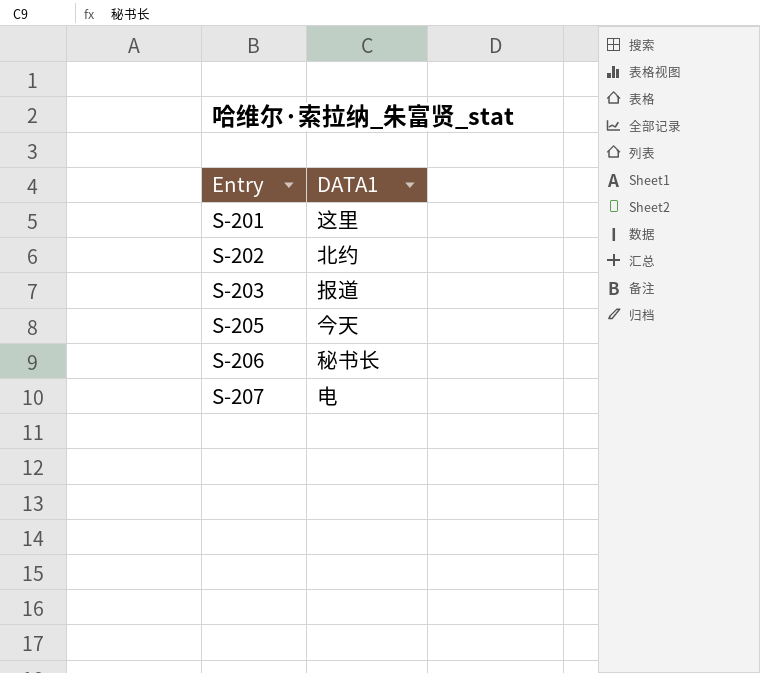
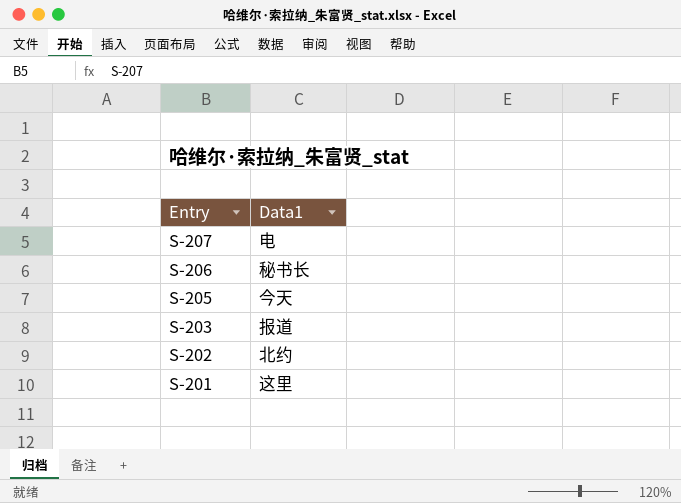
row order: Entry ascending -> Entry descending
column name: DATA1 -> Data1

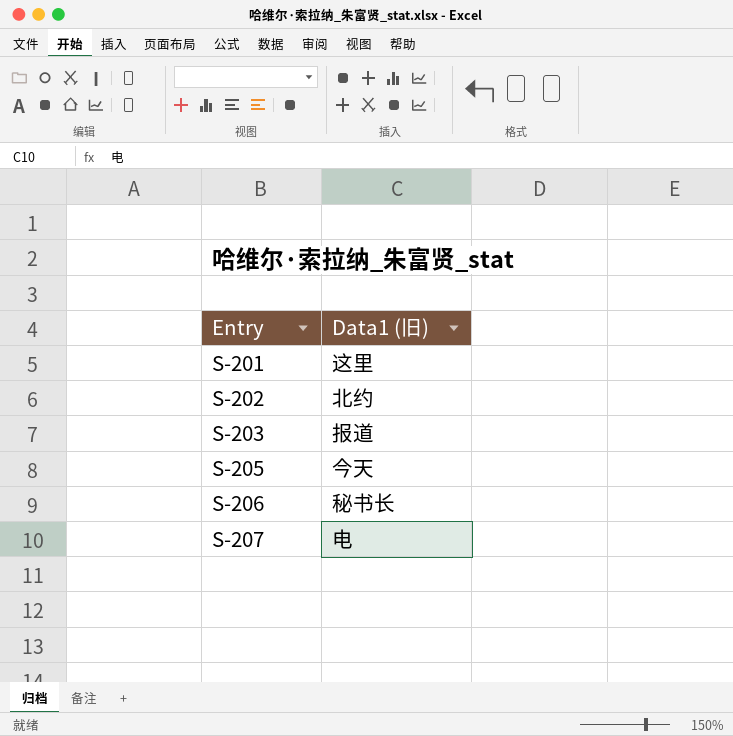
row order: Entry descending -> Entry ascending
column name: Data1 -> Data1 (旧)

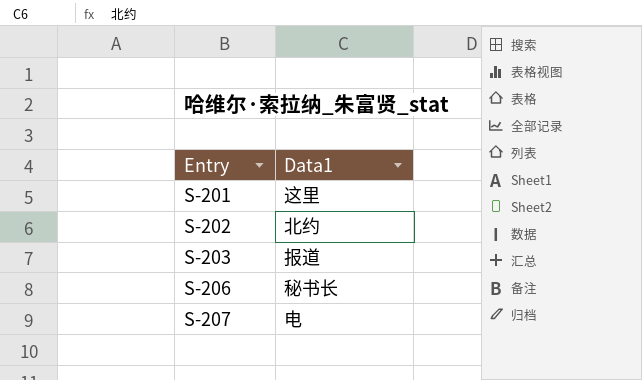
column name: Data1 (旧) -> Data1
row S-205: 今天 -> none

